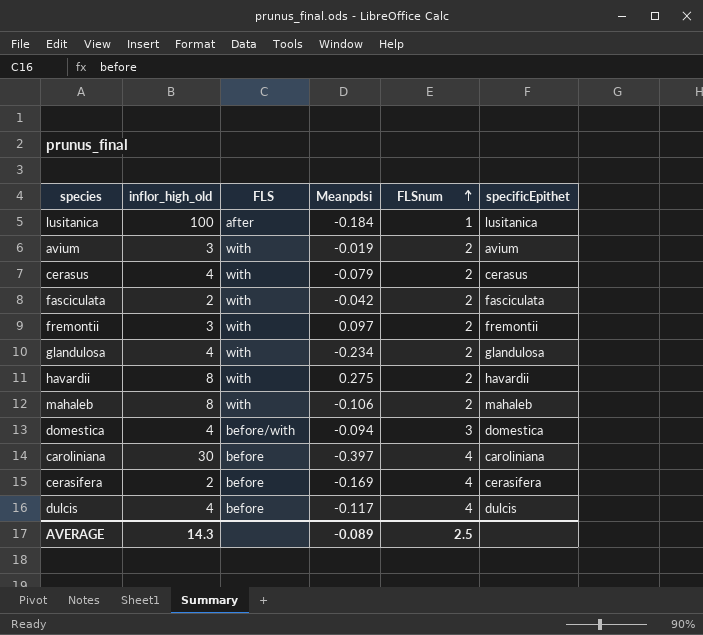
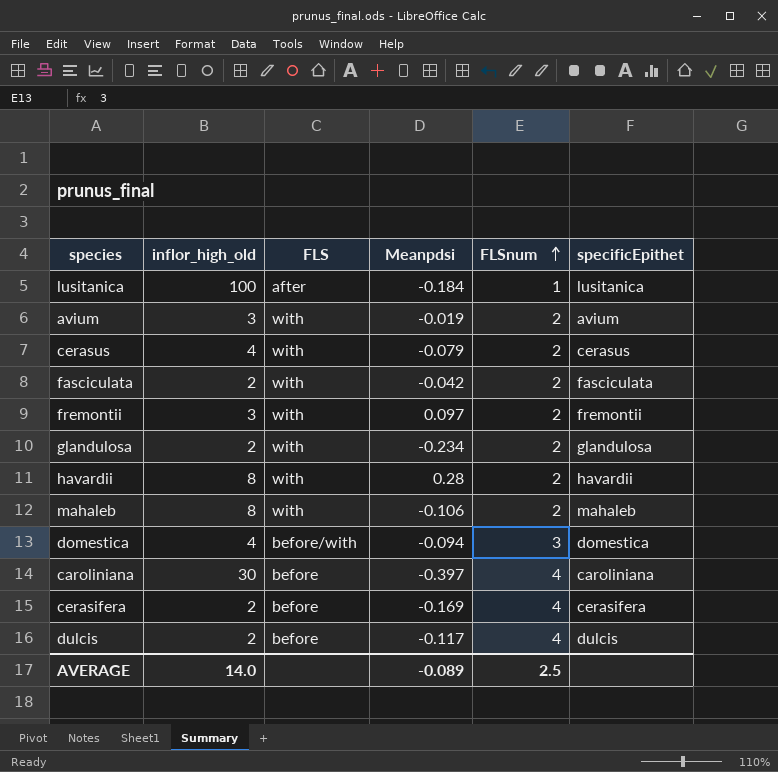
glandulosa | inflor_high_old: 4 -> 2
havardii | Meanpdsi: 0.275 -> 0.28
dulcis | inflor_high_old: 4 -> 2
AVERAGE | inflor_high_old: 14.3 -> 14.0

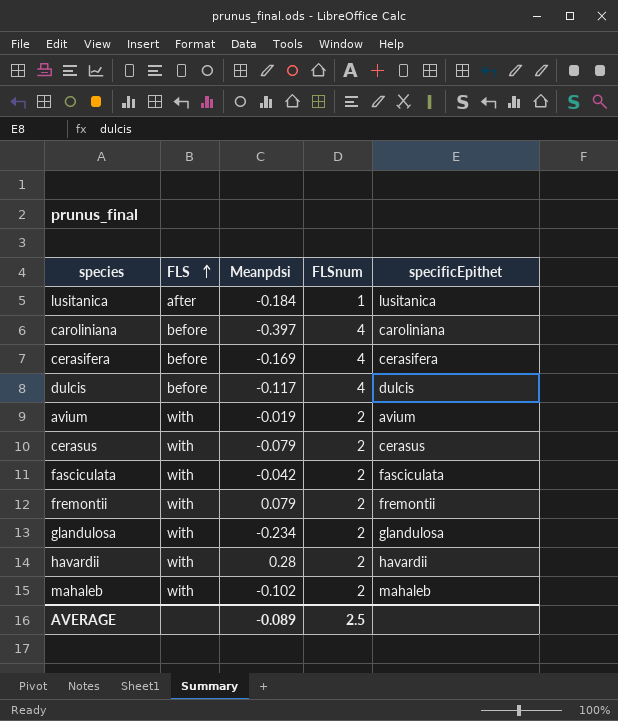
row order: FLSnum ascending -> FLS ascending
column inflor_high_old | position: 2 -> none
row domestica: 4 | before/with | -0.094 | 3 | domestica -> none
fremontii | Meanpdsi: 0.097 -> 0.079
mahaleb | Meanpdsi: -0.106 -> -0.102

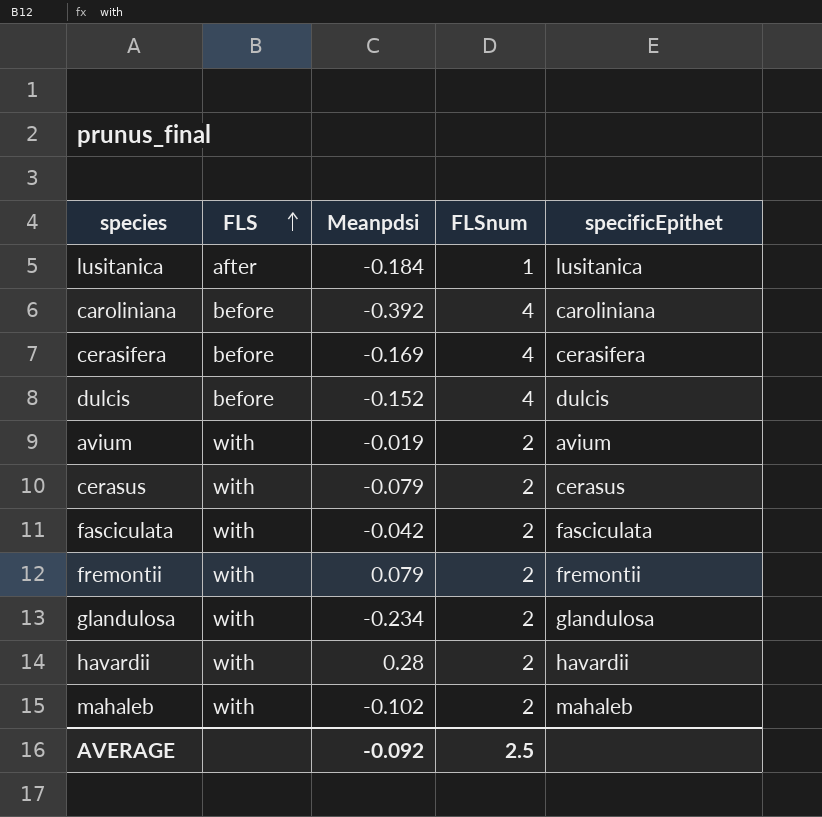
caroliniana | Meanpdsi: -0.397 -> -0.392
dulcis | Meanpdsi: -0.117 -> -0.152
AVERAGE | Meanpdsi: -0.089 -> -0.092

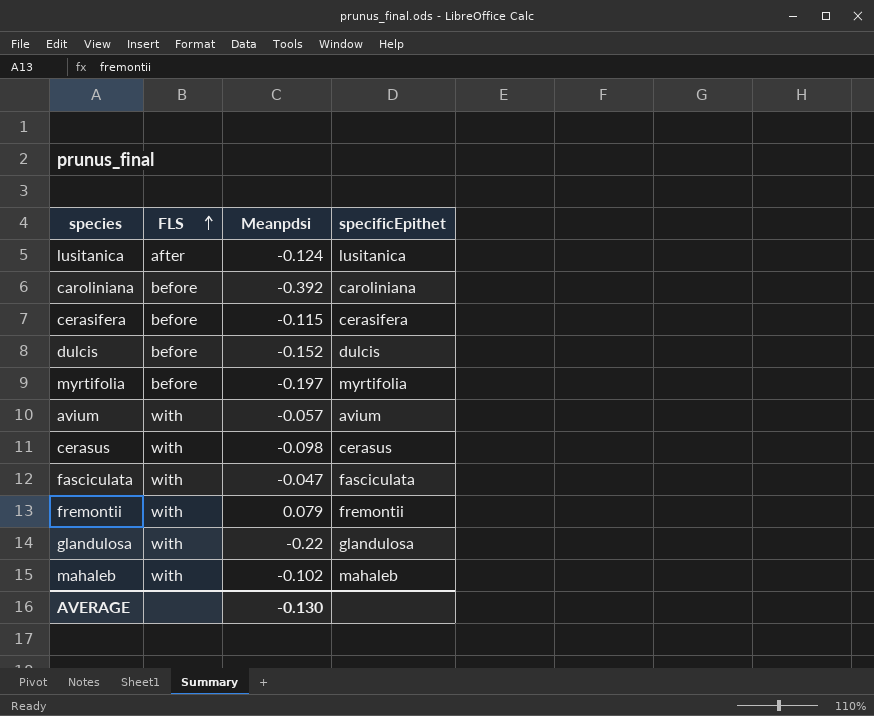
column FLSnum | position: 4 -> none
row havardii: with | 0.28 | 2 | havardii -> none
lusitanica | Meanpdsi: -0.184 -> -0.124
cerasifera | Meanpdsi: -0.169 -> -0.115
row myrtifolia: none -> before | -0.197 | myrtifolia
avium | Meanpdsi: -0.019 -> -0.057
cerasus | Meanpdsi: -0.079 -> -0.098
fasciculata | Meanpdsi: -0.042 -> -0.047
glandulosa | Meanpdsi: -0.234 -> -0.22
AVERAGE | Meanpdsi: -0.092 -> -0.130

